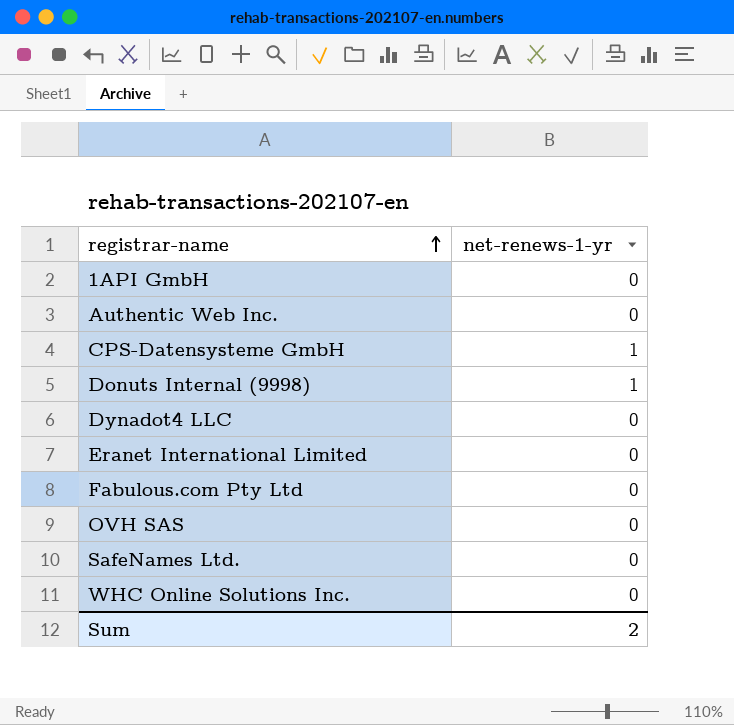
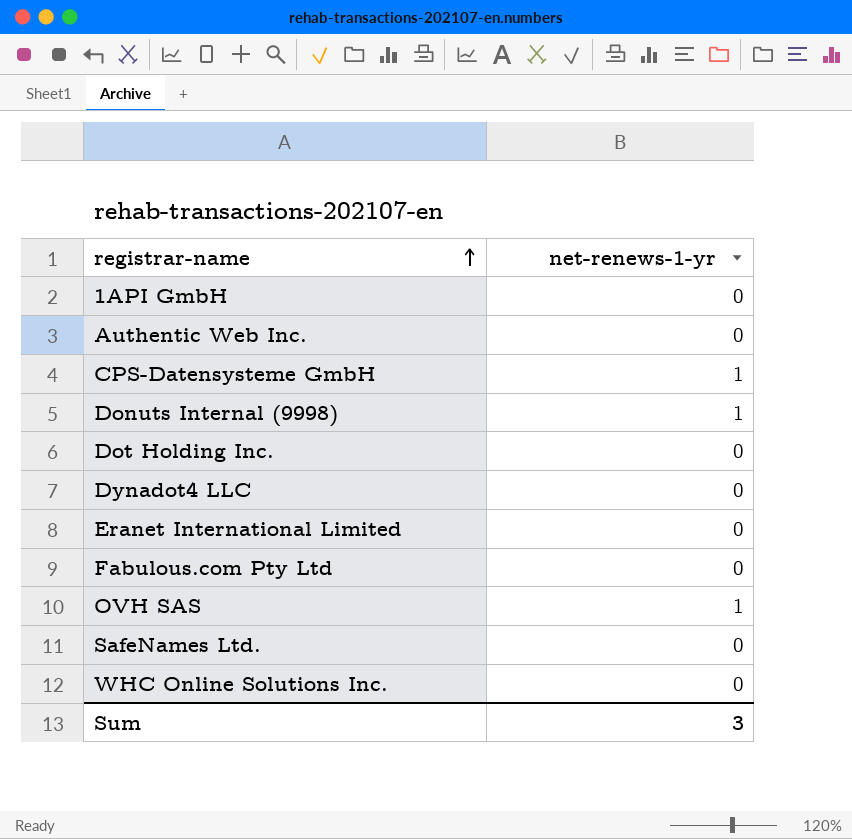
row Dot Holding Inc.: none -> 0
OVH SAS | net-renews-1-yr: 0 -> 1
Sum | net-renews-1-yr: 2 -> 3

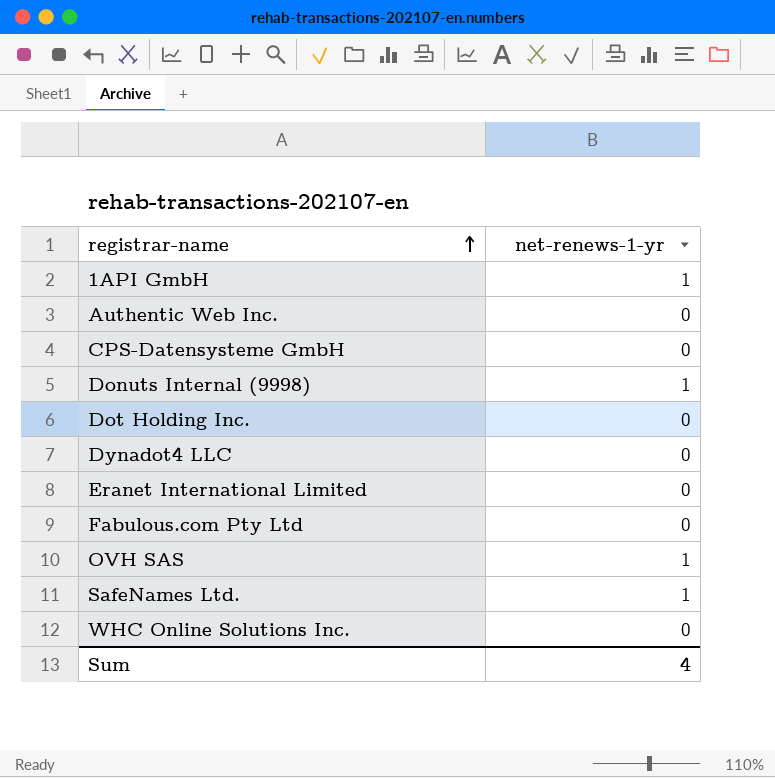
1API GmbH | net-renews-1-yr: 0 -> 1
CPS-Datensysteme GmbH | net-renews-1-yr: 1 -> 0
SafeNames Ltd. | net-renews-1-yr: 0 -> 1
Sum | net-renews-1-yr: 3 -> 4

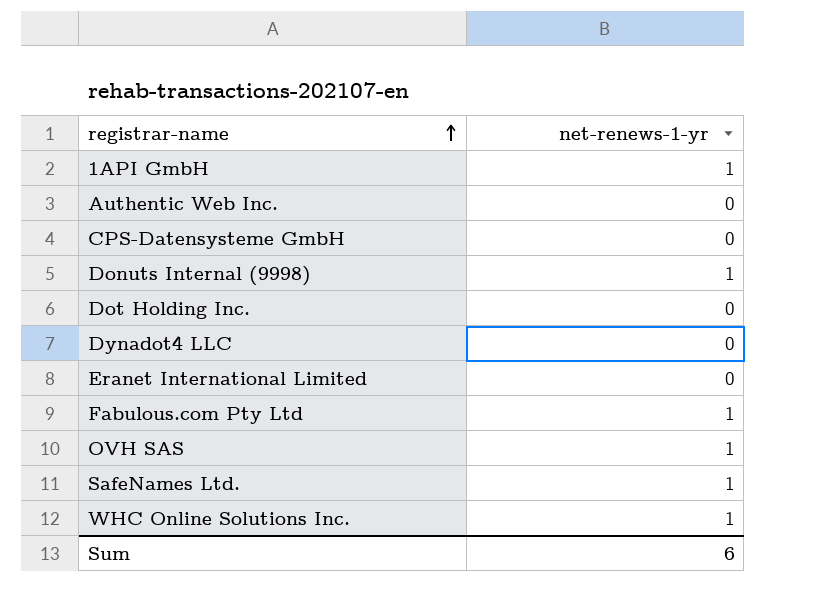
Fabulous.com Pty Ltd | net-renews-1-yr: 0 -> 1
WHC Online Solutions Inc. | net-renews-1-yr: 0 -> 1
Sum | net-renews-1-yr: 4 -> 6

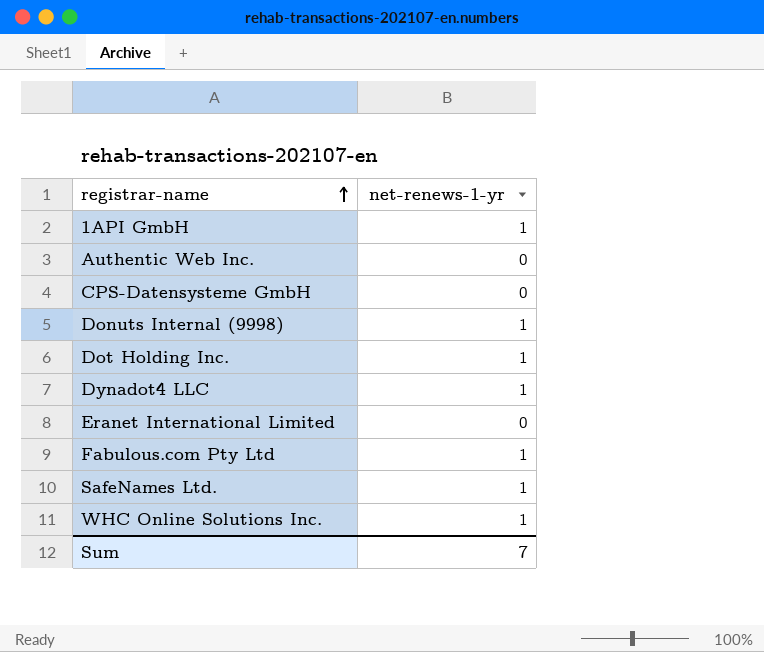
row OVH SAS: 1 -> none
Dot Holding Inc. | net-renews-1-yr: 0 -> 1
Dynadot4 LLC | net-renews-1-yr: 0 -> 1
Sum | net-renews-1-yr: 6 -> 7

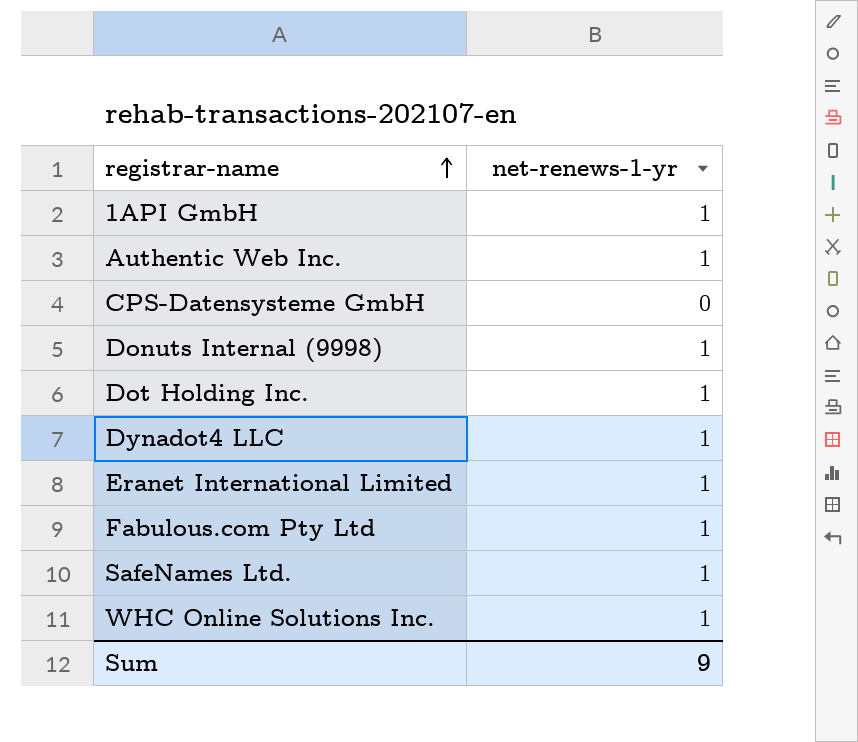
Authentic Web Inc. | net-renews-1-yr: 0 -> 1
Eranet International Limited | net-renews-1-yr: 0 -> 1
Sum | net-renews-1-yr: 7 -> 9

